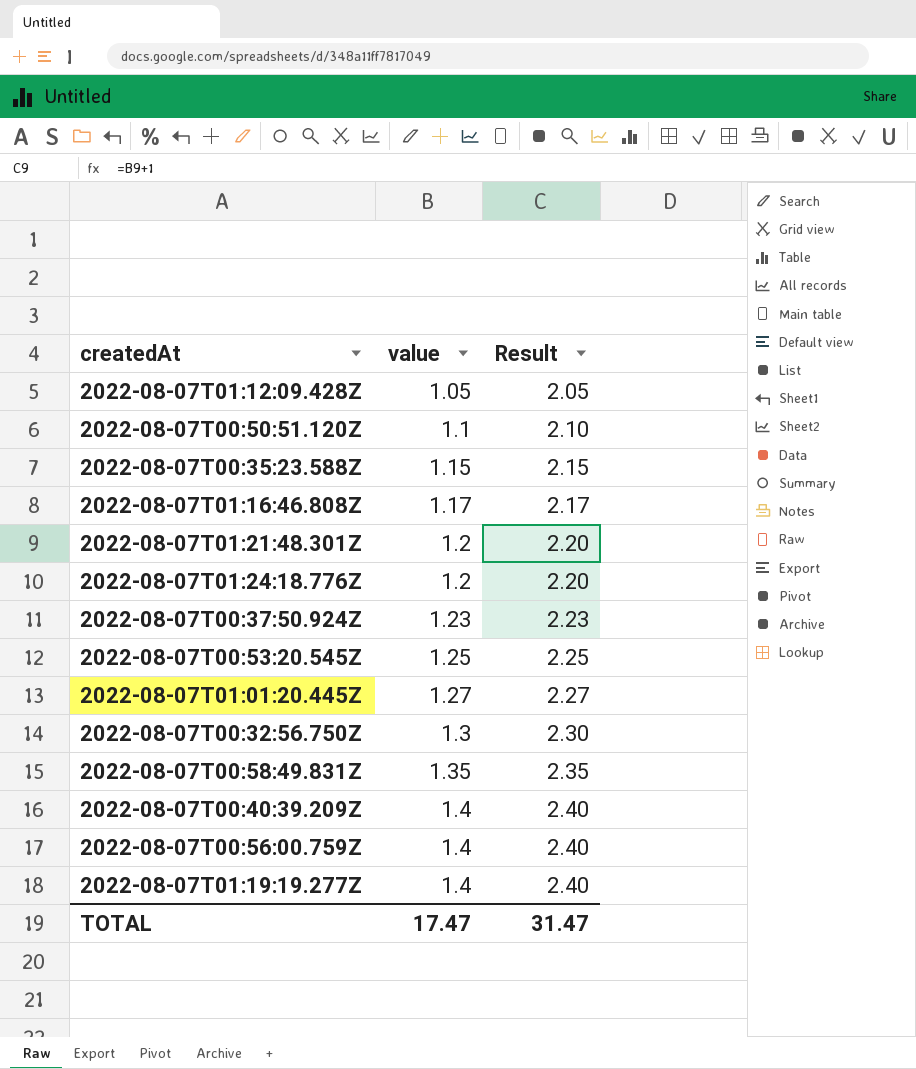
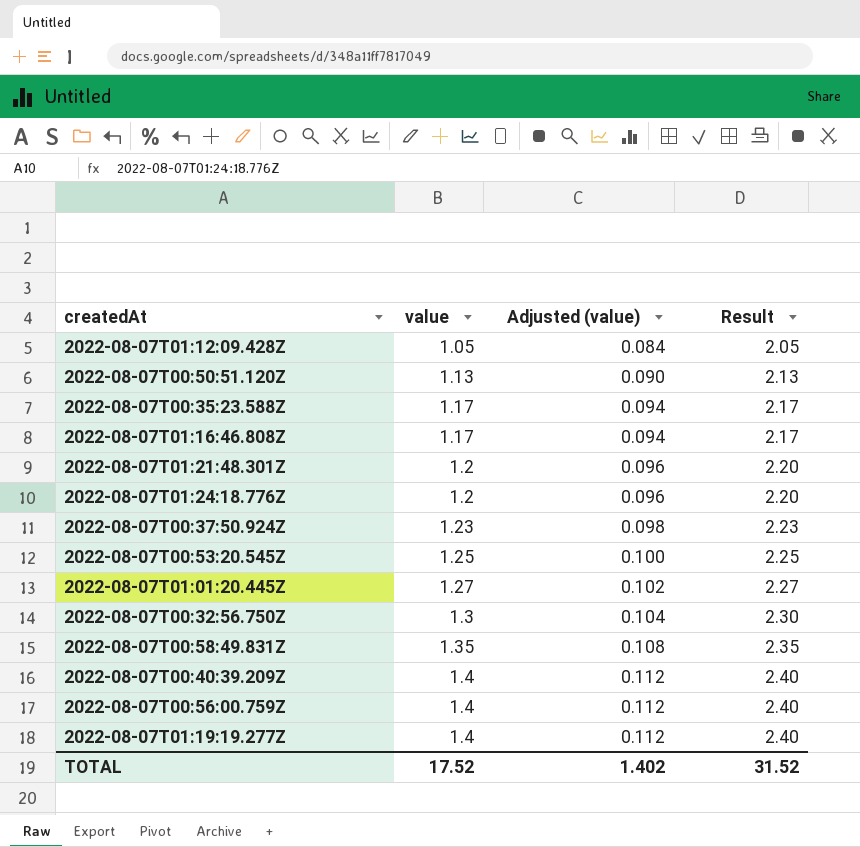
column Adjusted (value) | formula: none -> [value] * 0.08
2022-08-07T00:50:51.120Z | value: 1.1 -> 1.13
2022-08-07T00:50:51.120Z | Result: 2.10 -> 2.13
2022-08-07T00:35:23.588Z | value: 1.15 -> 1.17
2022-08-07T00:35:23.588Z | Result: 2.15 -> 2.17
TOTAL | value: 17.47 -> 17.52
TOTAL | Result: 31.47 -> 31.52

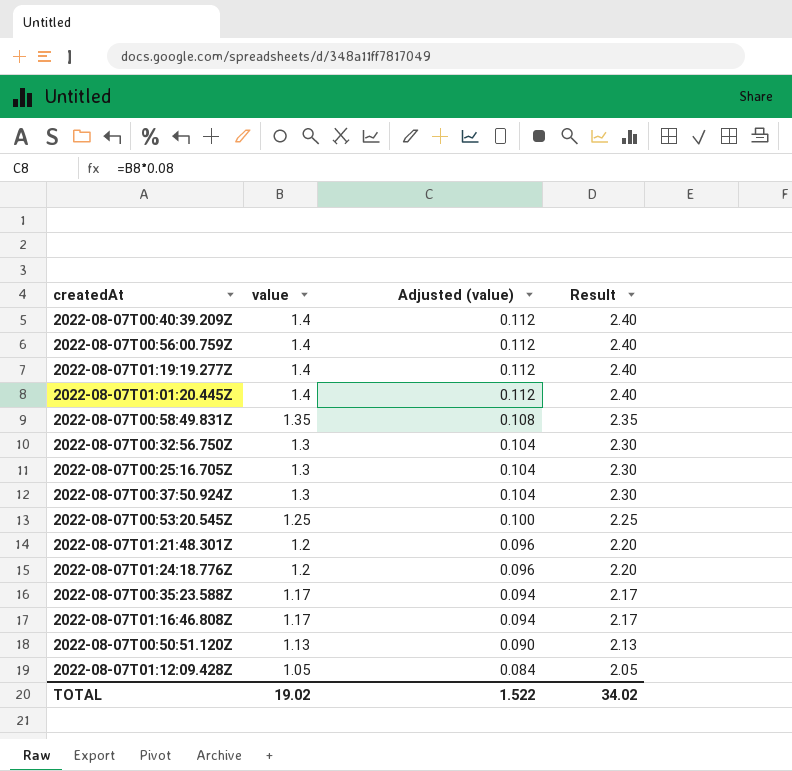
row order: value ascending -> value descending
2022-08-07T01:01:20.445Z | value: 1.27 -> 1.4
2022-08-07T01:01:20.445Z | Adjusted (value): 0.102 -> 0.112
2022-08-07T01:01:20.445Z | Result: 2.27 -> 2.40
row 2022-08-07T00:25:16.705Z: none -> 1.3 | 0.104 | 2.30
2022-08-07T00:37:50.924Z | value: 1.23 -> 1.3
2022-08-07T00:37:50.924Z | Adjusted (value): 0.098 -> 0.104
2022-08-07T00:37:50.924Z | Result: 2.23 -> 2.30
TOTAL | value: 17.52 -> 19.02
TOTAL | Adjusted (value): 1.402 -> 1.522
TOTAL | Result: 31.52 -> 34.02

